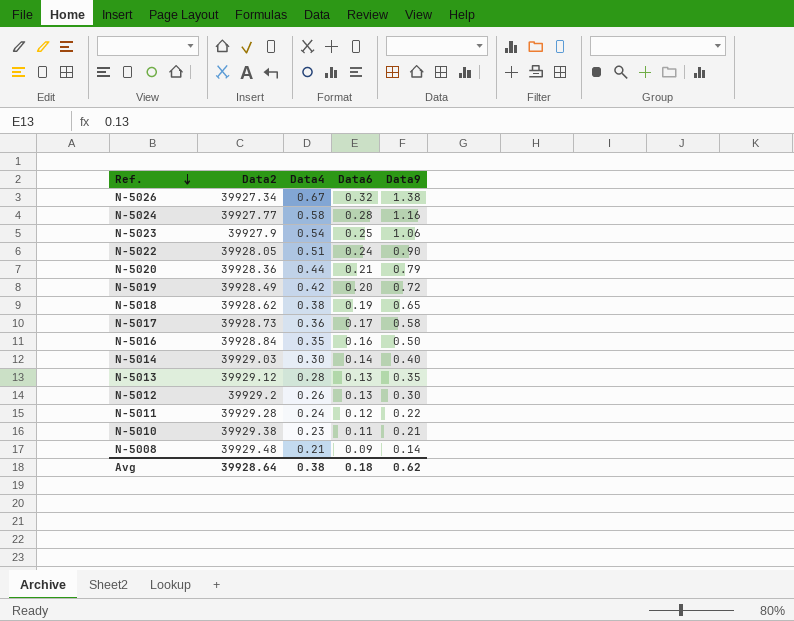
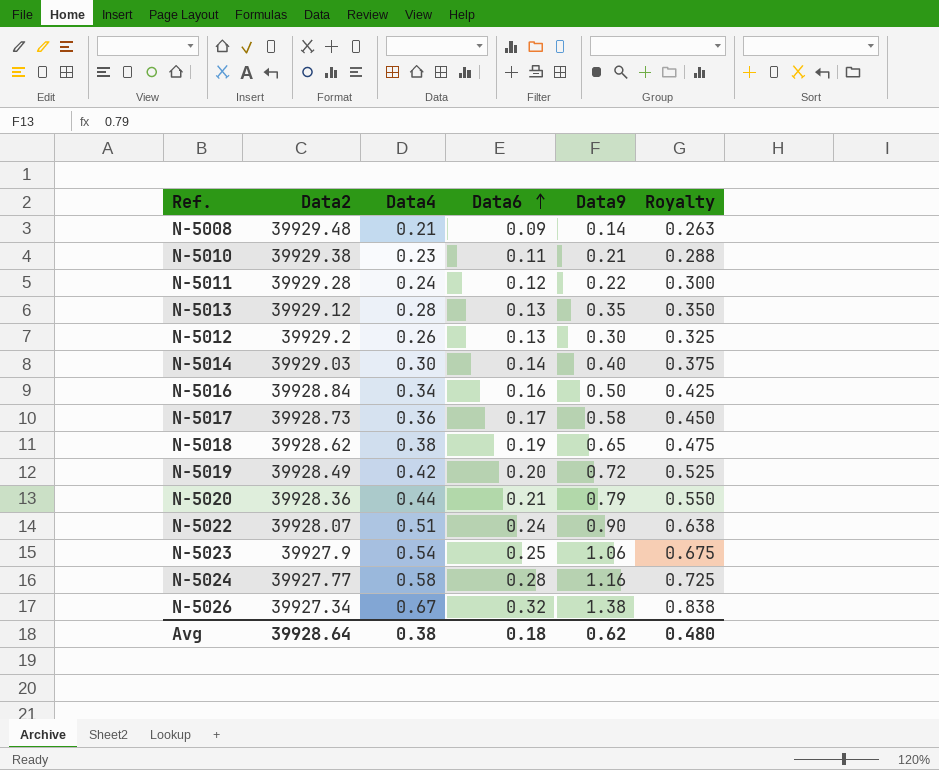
row order: Ref. descending -> Data6 ascending
column Royalty | formula: none -> [Data4] * 1.25
N-5016 | Data4: 0.35 -> 0.34
N-5022 | Data2: 39928.05 -> 39928.07

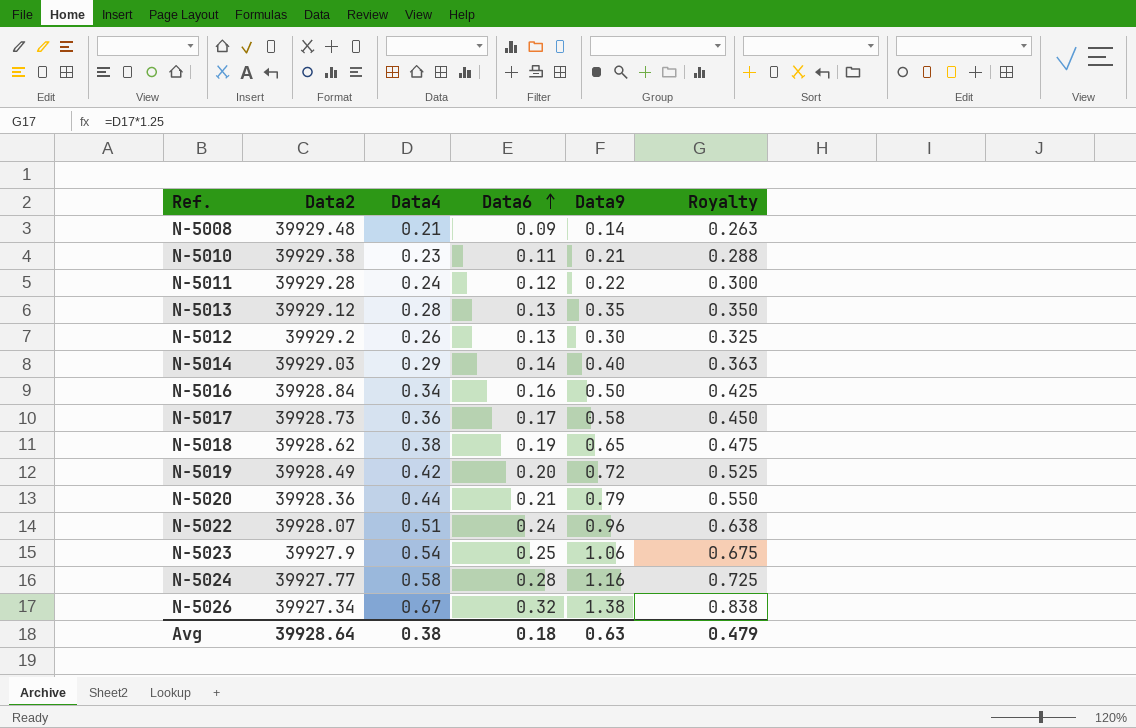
N-5014 | Data4: 0.30 -> 0.29
N-5014 | Royalty: 0.375 -> 0.363
N-5022 | Data9: 0.90 -> 0.96
Avg | Data9: 0.62 -> 0.63
Avg | Royalty: 0.480 -> 0.479

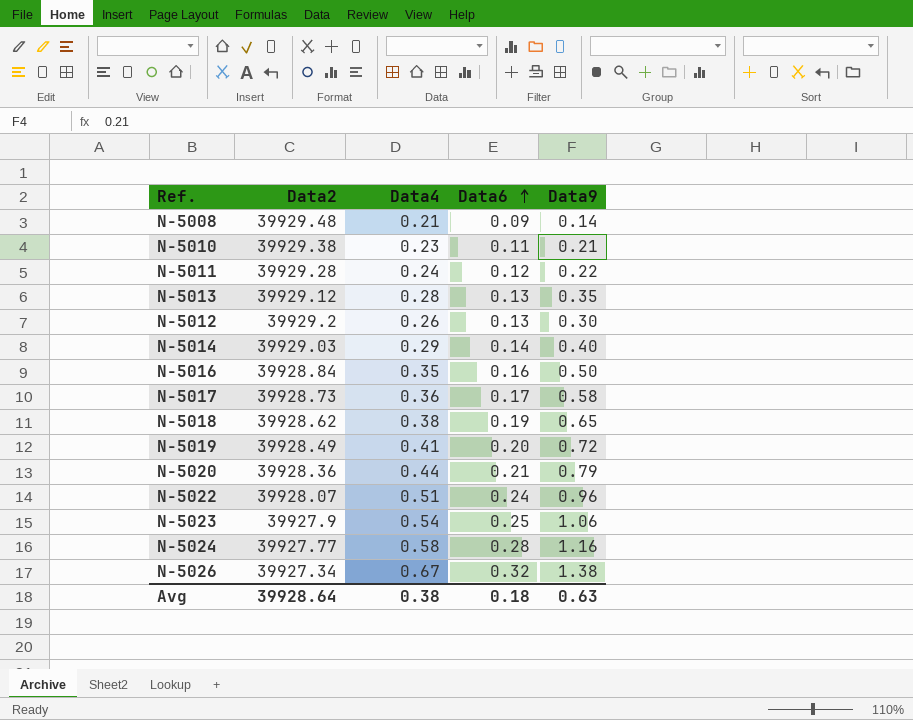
column Royalty | formula: [Data4] * 1.25 -> none
N-5016 | Data4: 0.34 -> 0.35
N-5019 | Data4: 0.42 -> 0.41

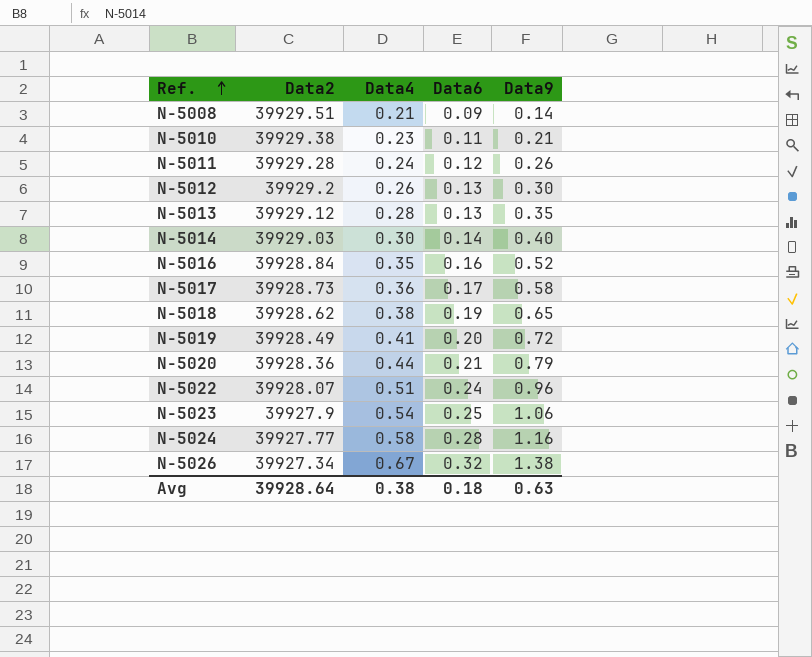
row order: Data6 ascending -> Ref. ascending
N-5008 | Data2: 39929.48 -> 39929.51
N-5011 | Data9: 0.22 -> 0.26
N-5014 | Data4: 0.29 -> 0.30
N-5016 | Data9: 0.50 -> 0.52

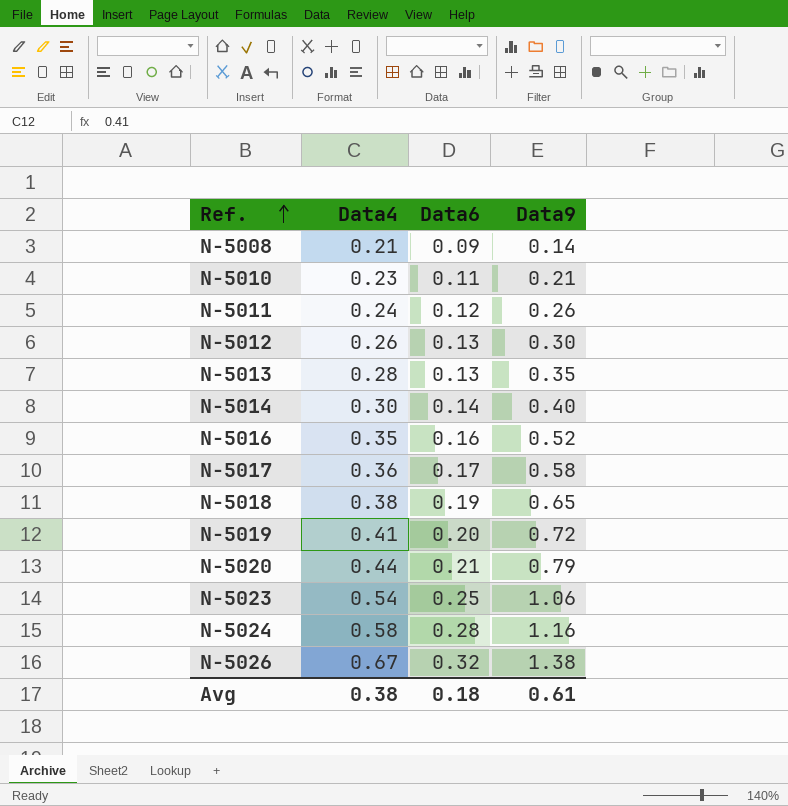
column Data2 | position: 2 -> none
row N-5022: 39928.07 | 0.51 | 0.24 | 0.96 -> none
Avg | Data9: 0.63 -> 0.61

